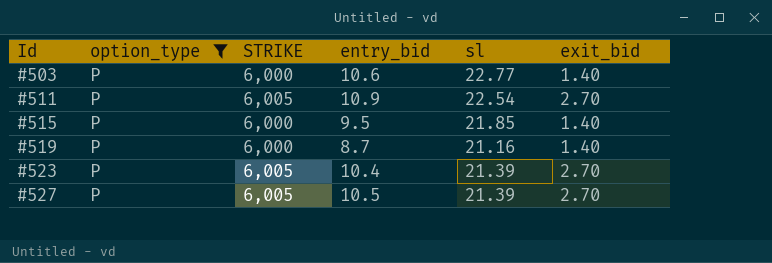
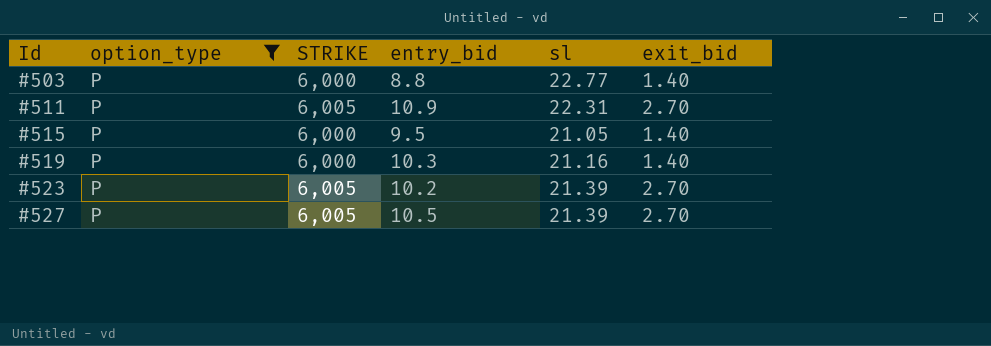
#503 | entry_bid: 10.6 -> 8.8
#511 | sl: 22.54 -> 22.31
#515 | sl: 21.85 -> 21.05
#519 | entry_bid: 8.7 -> 10.3
#523 | entry_bid: 10.4 -> 10.2

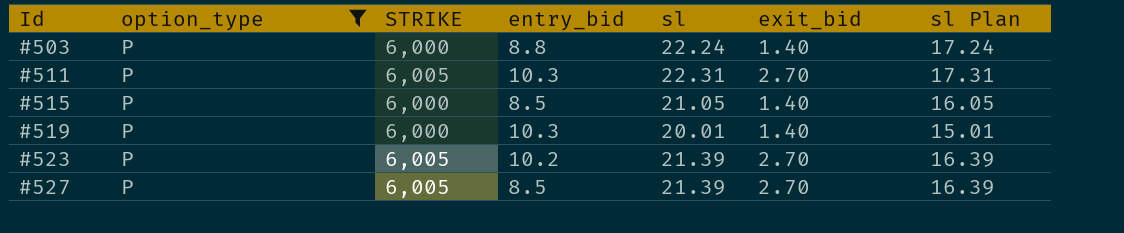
column sl Plan | formula: none -> [sl] - 5
#503 | sl: 22.77 -> 22.24
#511 | entry_bid: 10.9 -> 10.3
#515 | entry_bid: 9.5 -> 8.5
#519 | sl: 21.16 -> 20.01
#527 | entry_bid: 10.5 -> 8.5

